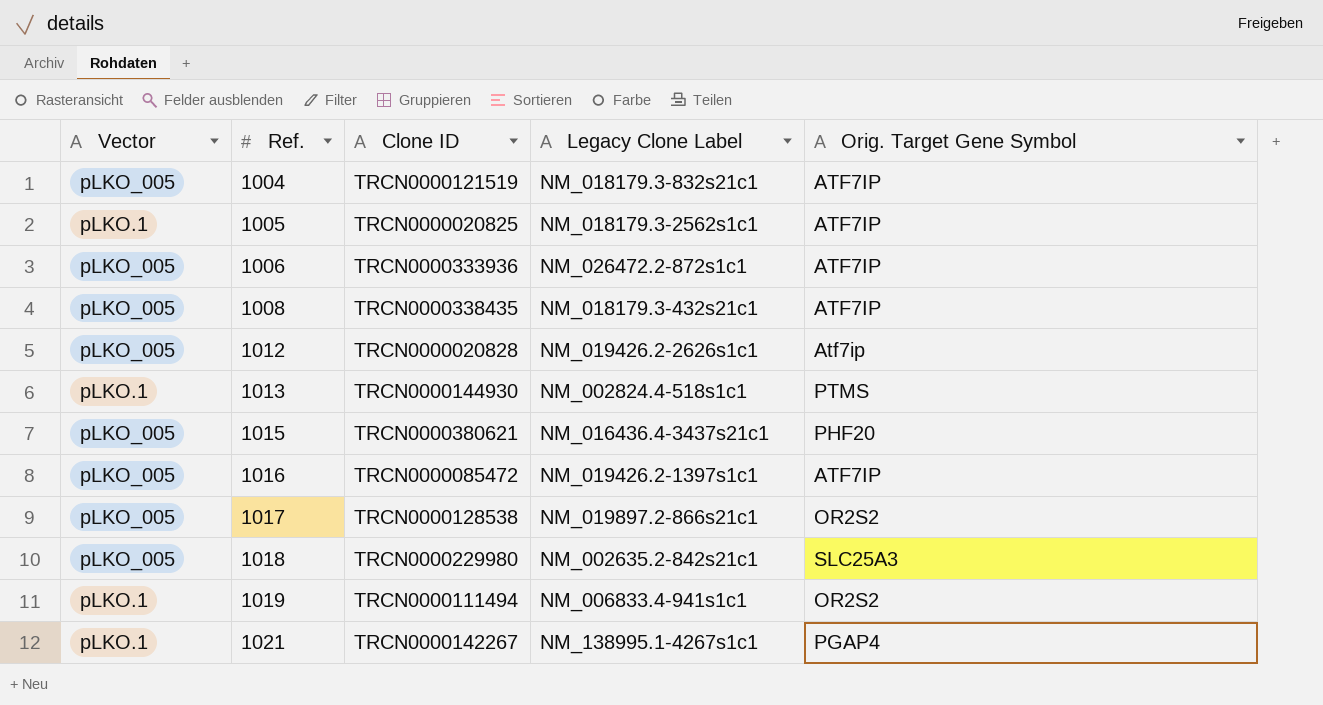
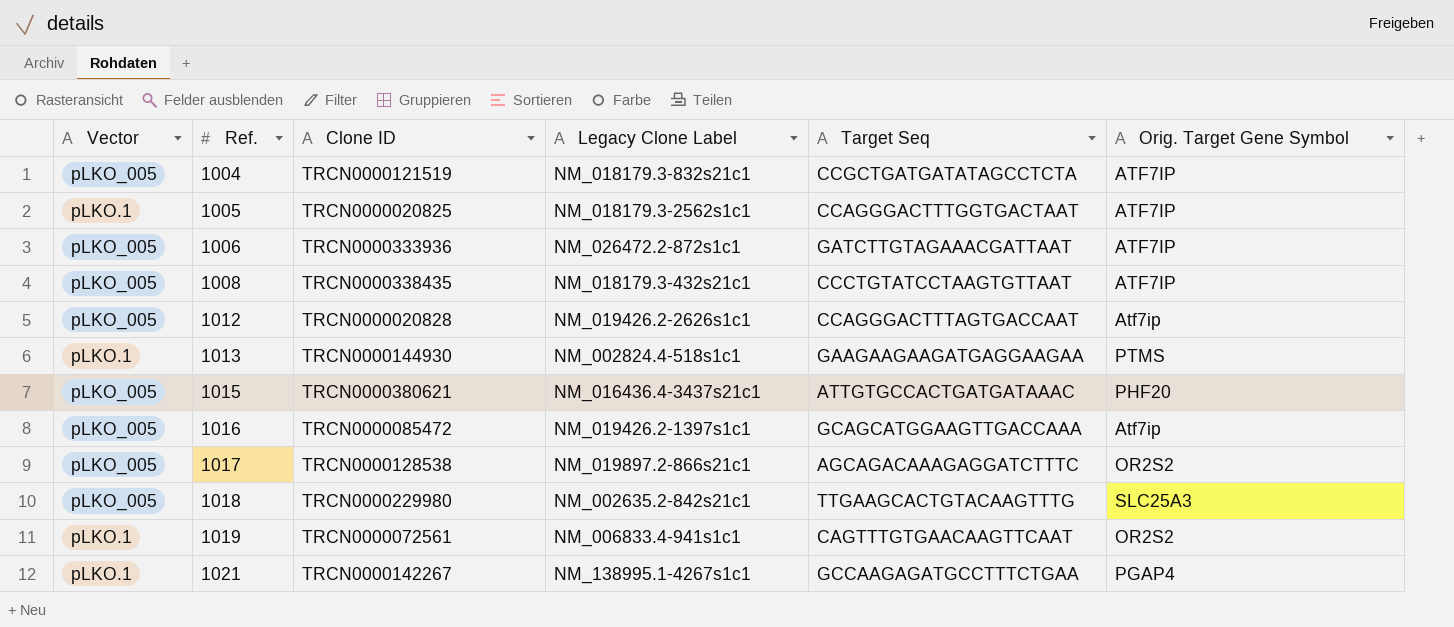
column Target Seq | position: none -> 5
1016 | Orig. Target Gene Symbol: ATF7IP -> Atf7ip
1019 | Clone ID: TRCN0000111494 -> TRCN0000072561

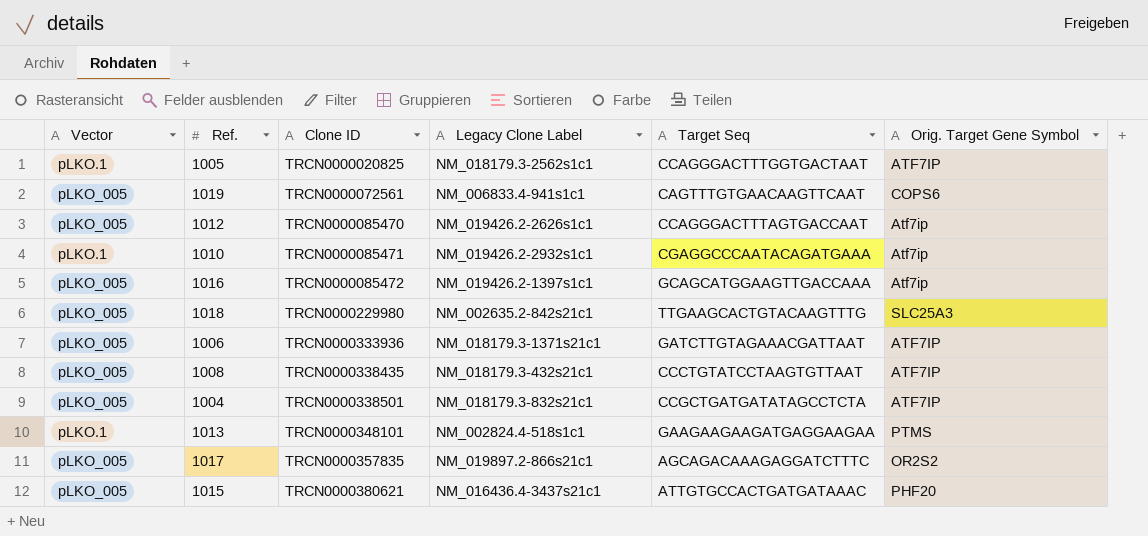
row order: Ref. ascending -> Clone ID ascending
row 1021: pLKO.1 | TRCN0000142267 | NM_138995.1-4267s1c1 | GCCAAGAGATGCCTTTCTGAA | PGAP4 -> none
1019 | Vector: pLKO.1 -> pLKO_005
1019 | Orig. Target Gene Symbol: OR2S2 -> COPS6
1012 | Clone ID: TRCN0000020828 -> TRCN0000085470
row 1010: none -> pLKO.1 | TRCN0000085471 | NM_019426.2-2932s1c1 | CGAGGCCCAATACAGATGAAA | Atf7ip
1006 | Legacy Clone Label: NM_026472.2-872s1c1 -> NM_018179.3-1371s21c1
1004 | Clone ID: TRCN0000121519 -> TRCN0000338501
1013 | Clone ID: TRCN0000144930 -> TRCN0000348101
1017 | Clone ID: TRCN0000128538 -> TRCN0000357835

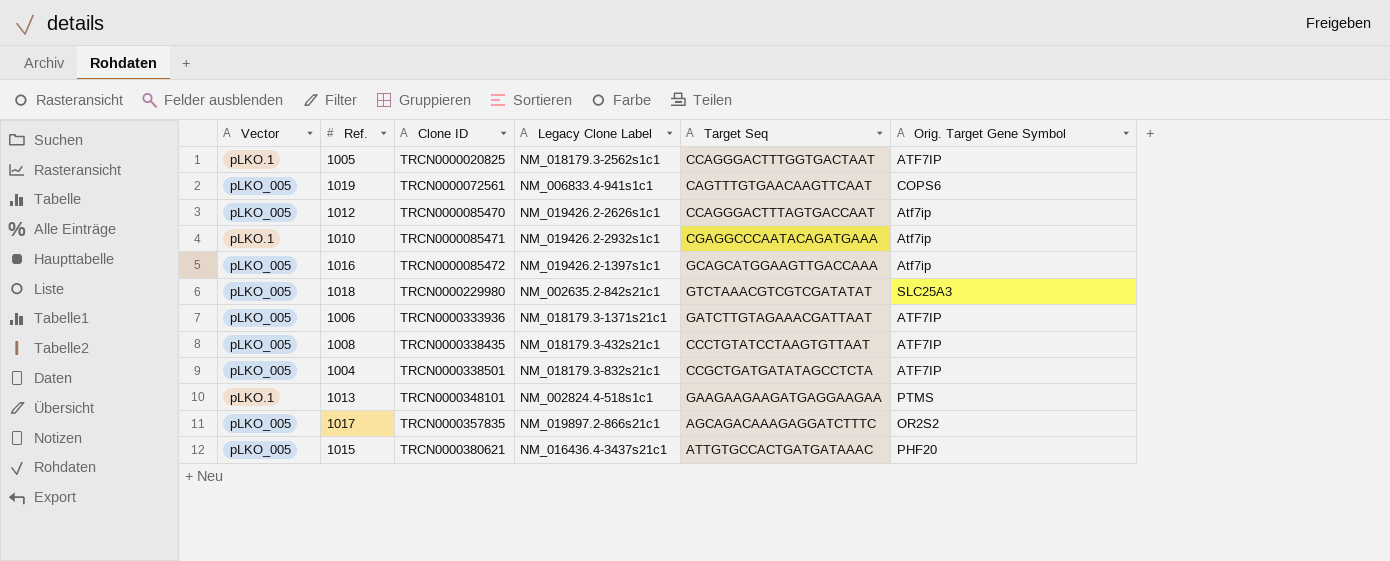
1018 | Target Seq: TTGAAGCACTGTACAAGTTTG -> GTCTAAACGTCGTCGATATAT

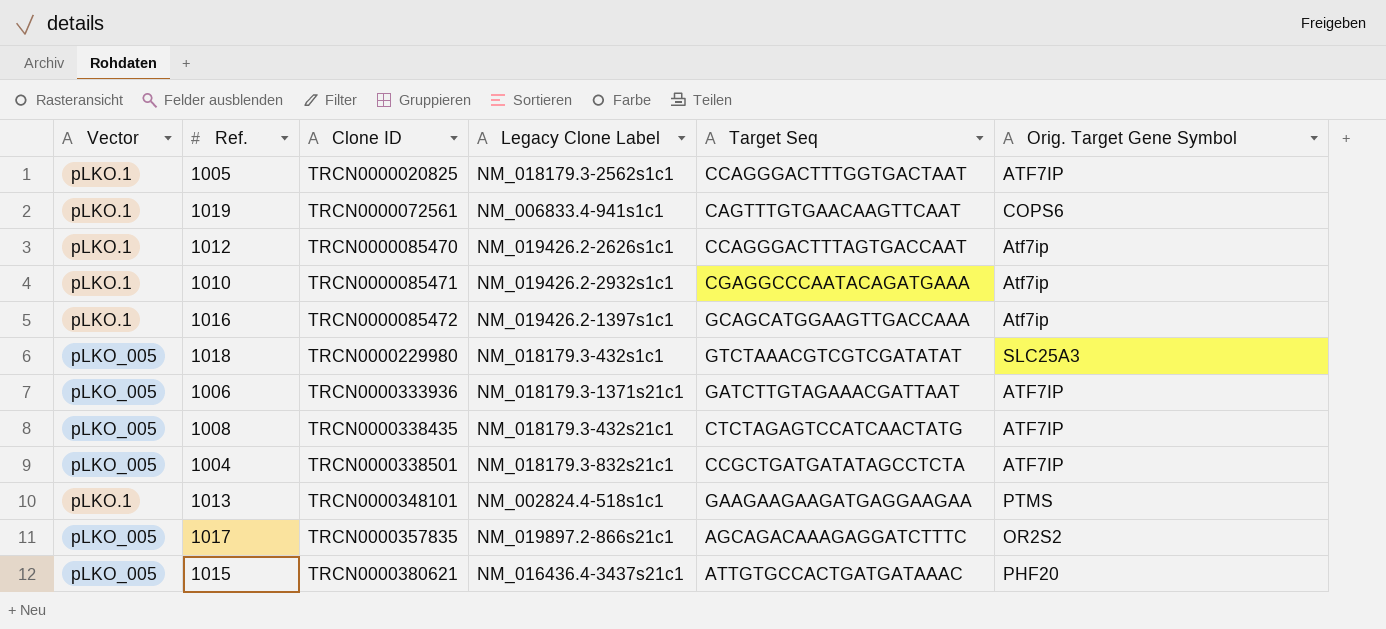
1019 | Vector: pLKO_005 -> pLKO.1
1012 | Vector: pLKO_005 -> pLKO.1
1016 | Vector: pLKO_005 -> pLKO.1
1018 | Legacy Clone Label: NM_002635.2-842s21c1 -> NM_018179.3-432s1c1
1008 | Target Seq: CCCTGTATCCTAAGTGTTAAT -> CTCTAGAGTCCATCAACTATG

